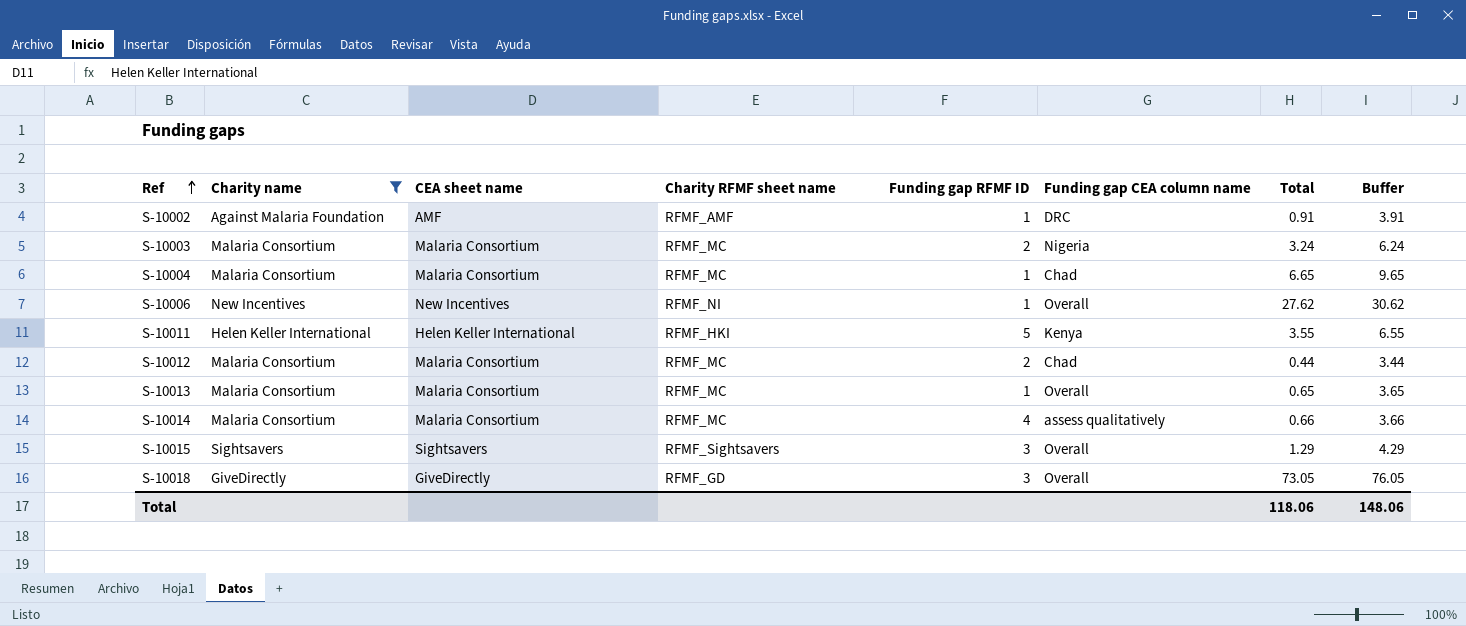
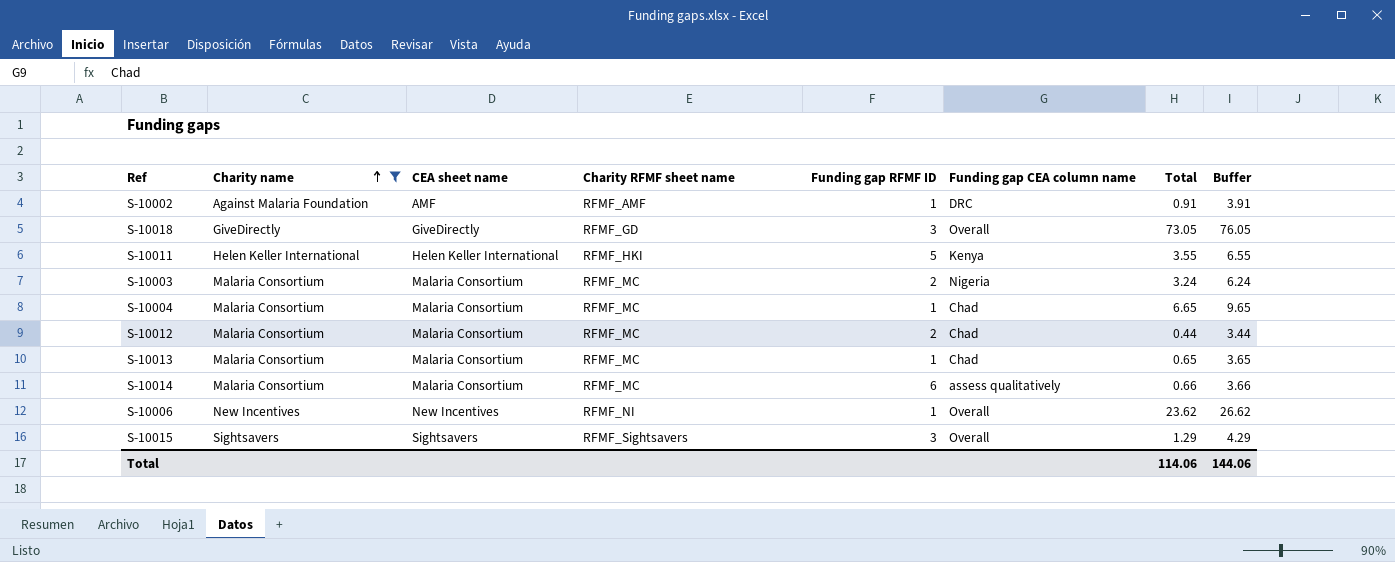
row order: Ref ascending -> Charity name ascending
S-10013 | Funding gap CEA column name: Overall -> Chad
S-10014 | Funding gap RFMF ID: 4 -> 6
S-10006 | Total: 27.62 -> 23.62
S-10006 | Buffer: 30.62 -> 26.62
Total | Total: 118.06 -> 114.06
Total | Buffer: 148.06 -> 144.06

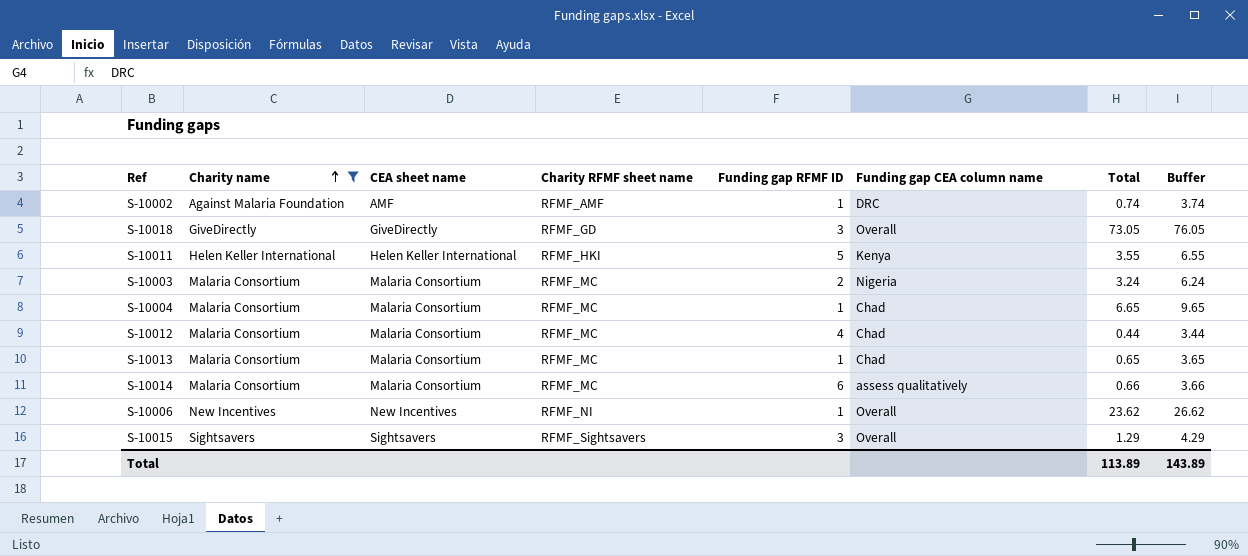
S-10002 | Total: 0.91 -> 0.74
S-10002 | Buffer: 3.91 -> 3.74
S-10012 | Funding gap RFMF ID: 2 -> 4
Total | Total: 114.06 -> 113.89
Total | Buffer: 144.06 -> 143.89

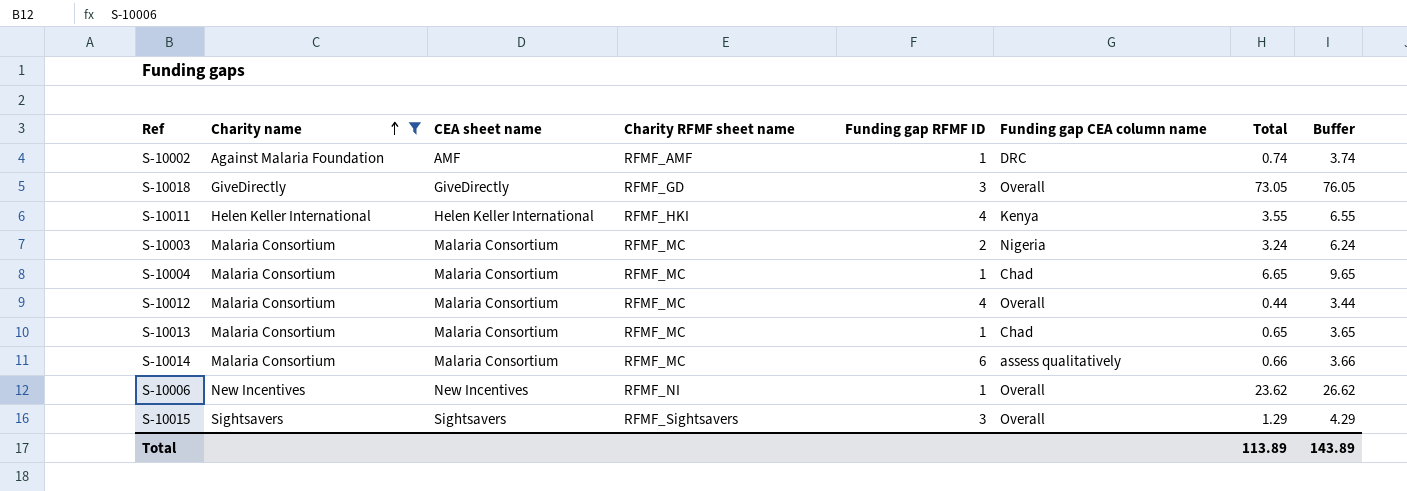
S-10011 | Funding gap RFMF ID: 5 -> 4
S-10012 | Funding gap CEA column name: Chad -> Overall

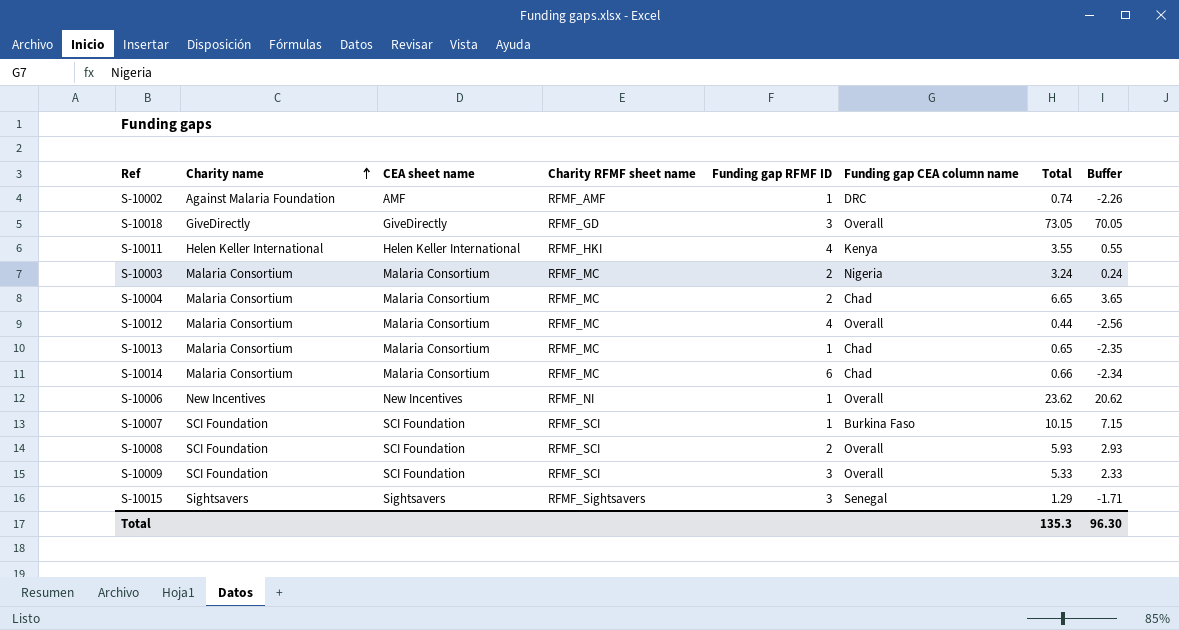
filter: Charity name != SCI Foundation -> none
column Buffer | formula: [Total] + 3 -> [Total] - 3
S-10004 | Funding gap RFMF ID: 1 -> 2
S-10014 | Funding gap CEA column name: assess qualitatively -> Chad
S-10015 | Funding gap CEA column name: Overall -> Senegal
Total | Total: 113.89 -> 135.3
Total | Buffer: 143.89 -> 96.30

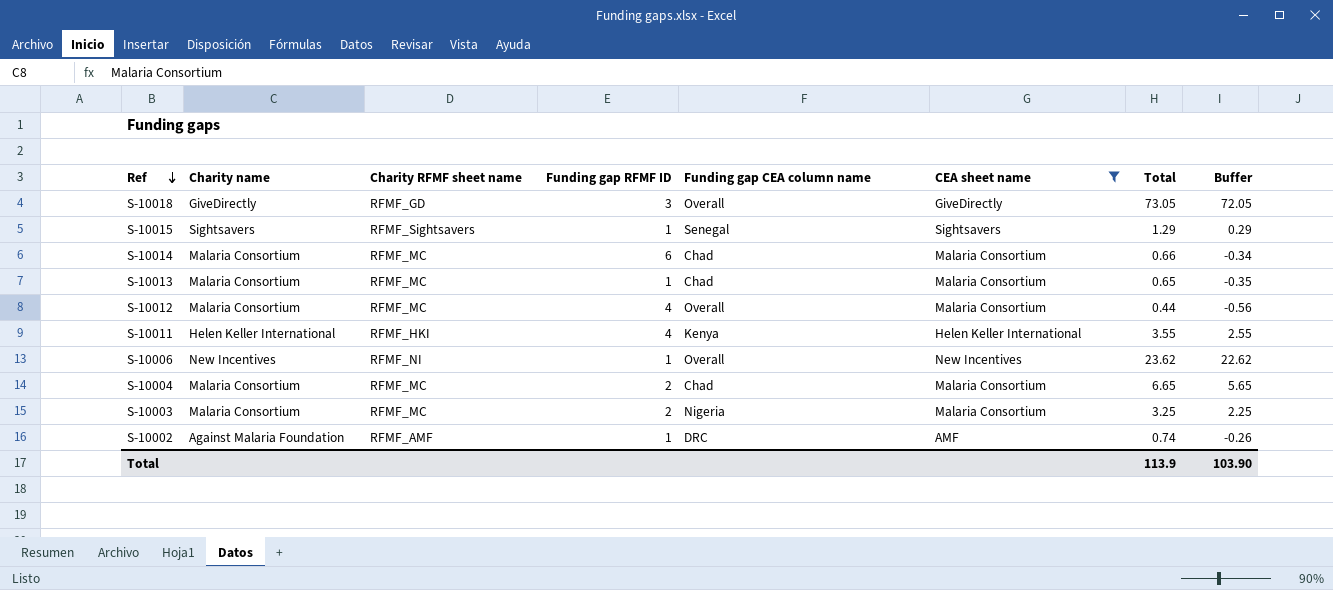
filter: none -> CEA sheet name != SCI Foundation
row order: Charity name ascending -> Ref descending
column CEA sheet name | position: 3 -> 6
column Buffer | formula: [Total] - 3 -> [Total] - 1
S-10015 | Funding gap RFMF ID: 3 -> 1
S-10003 | Total: 3.24 -> 3.25
Total | Total: 135.3 -> 113.9
Total | Buffer: 96.30 -> 103.90

